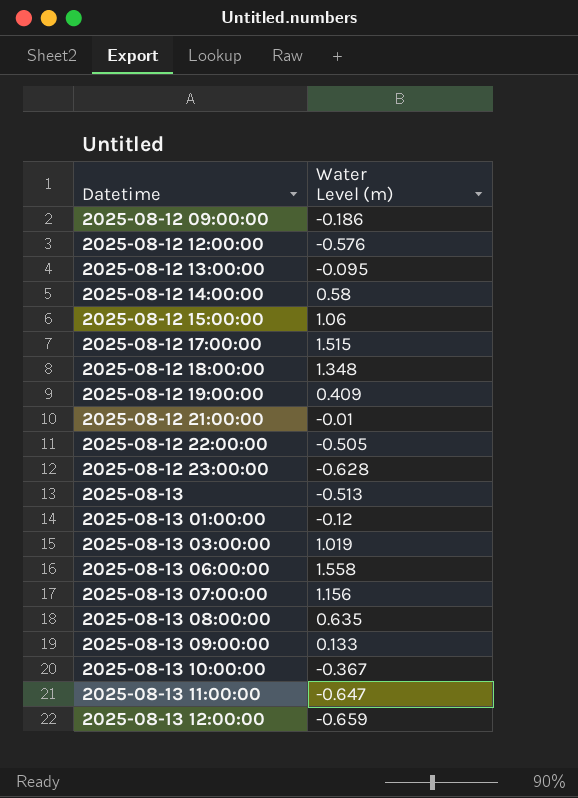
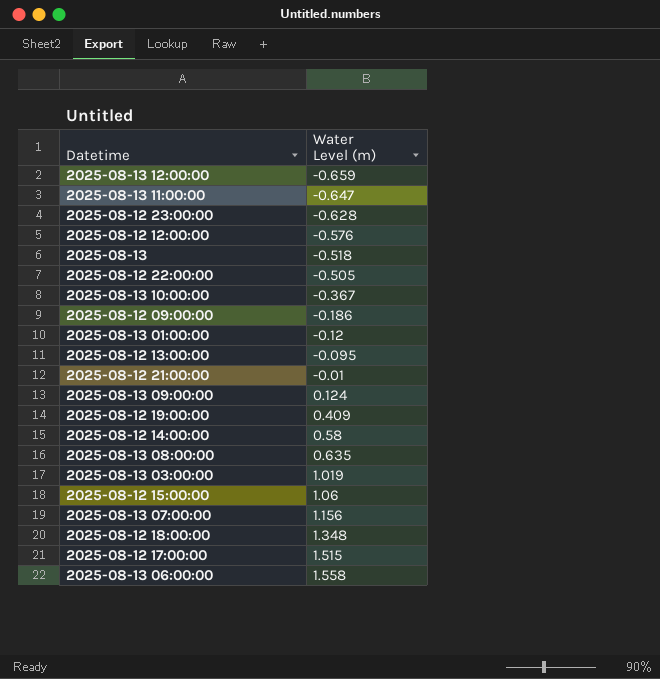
row order: Datetime ascending -> Water Level (m) ascending
2025-08-13 | Water Level (m): -0.513 -> -0.518
2025-08-13 09:00:00 | Water Level (m): 0.133 -> 0.124

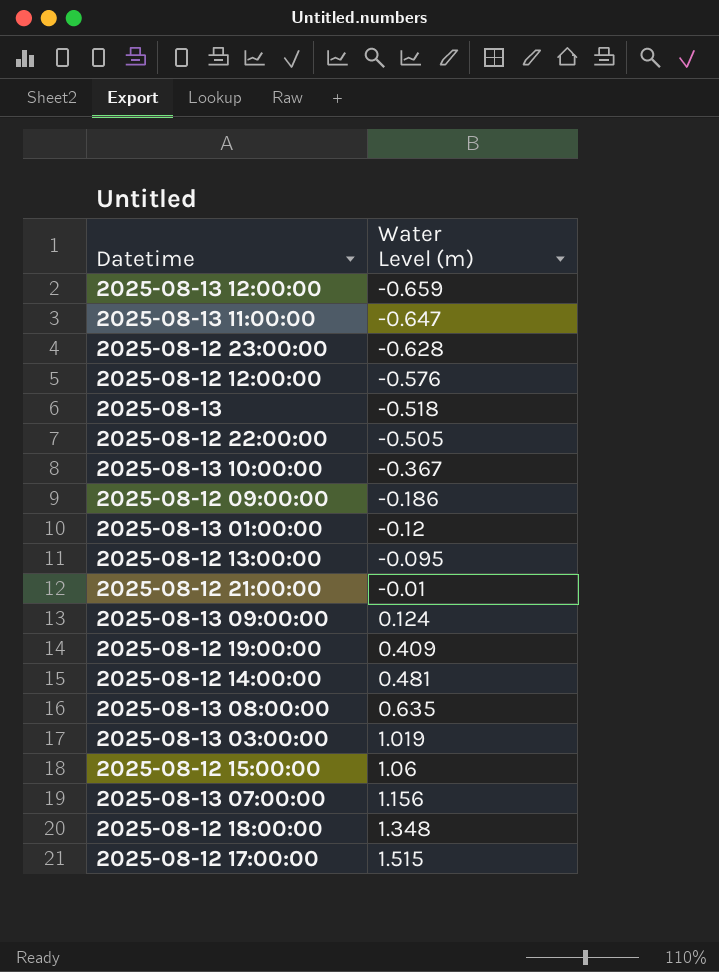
row 2025-08-13 06:00:00: 1.558 -> none
2025-08-12 14:00:00 | Water Level (m): 0.58 -> 0.481

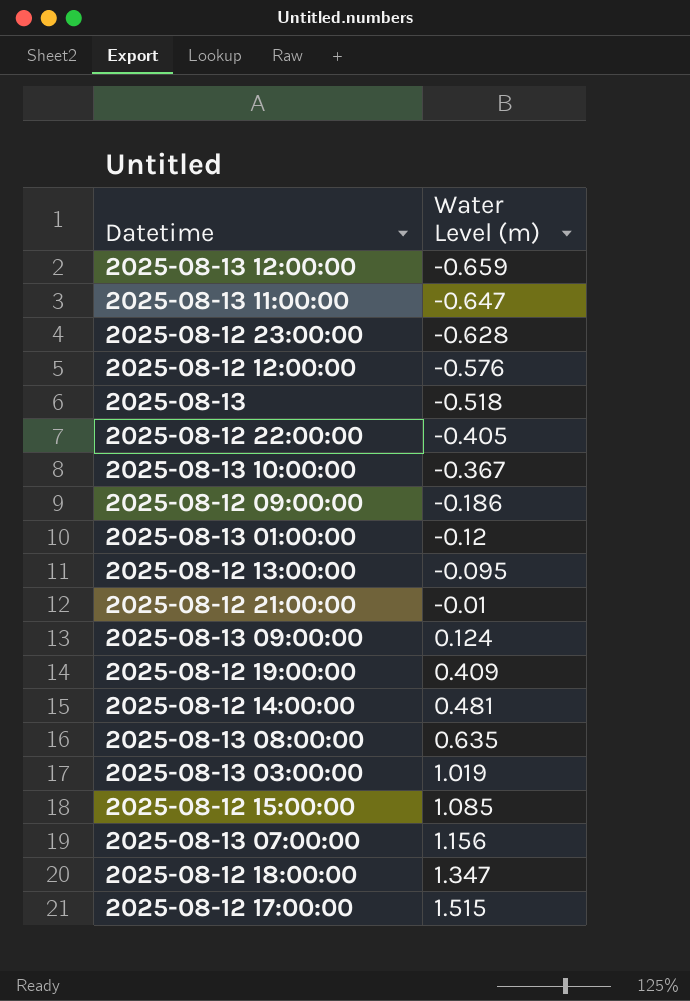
2025-08-12 22:00:00 | Water Level (m): -0.505 -> -0.405
2025-08-12 15:00:00 | Water Level (m): 1.06 -> 1.085
2025-08-12 18:00:00 | Water Level (m): 1.348 -> 1.347

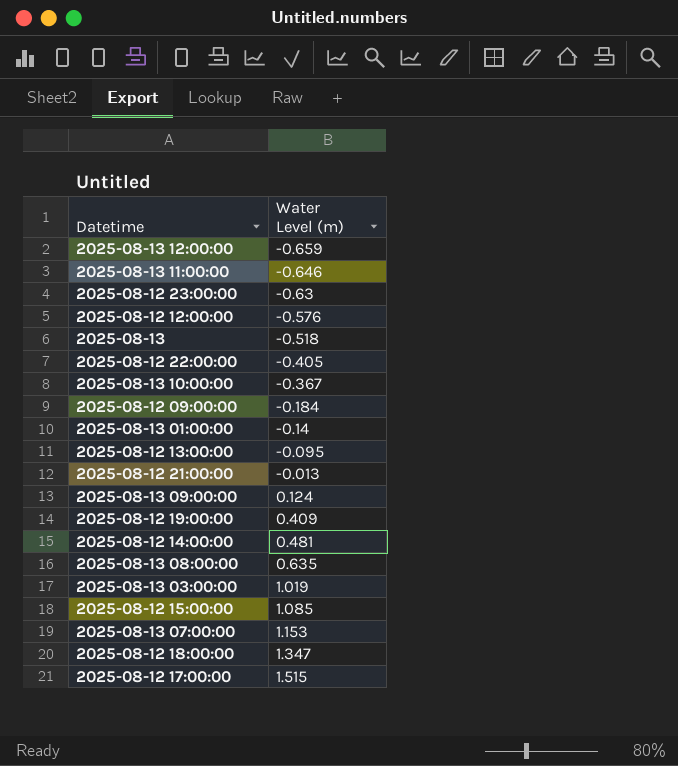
2025-08-13 11:00:00 | Water Level (m): -0.647 -> -0.646
2025-08-12 23:00:00 | Water Level (m): -0.628 -> -0.63
2025-08-12 09:00:00 | Water Level (m): -0.186 -> -0.184
2025-08-13 01:00:00 | Water Level (m): -0.12 -> -0.14
2025-08-12 21:00:00 | Water Level (m): -0.01 -> -0.013
2025-08-13 07:00:00 | Water Level (m): 1.156 -> 1.153

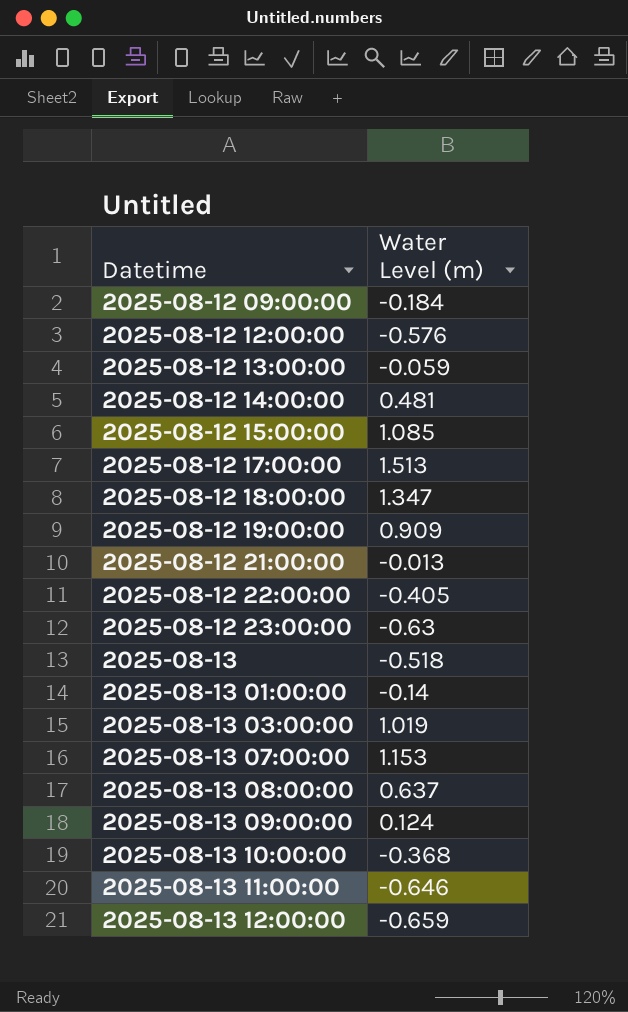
row order: Water Level (m) ascending -> Datetime ascending
2025-08-12 13:00:00 | Water Level (m): -0.095 -> -0.059
2025-08-12 17:00:00 | Water Level (m): 1.515 -> 1.513
2025-08-12 19:00:00 | Water Level (m): 0.409 -> 0.909
2025-08-13 08:00:00 | Water Level (m): 0.635 -> 0.637
2025-08-13 10:00:00 | Water Level (m): -0.367 -> -0.368

